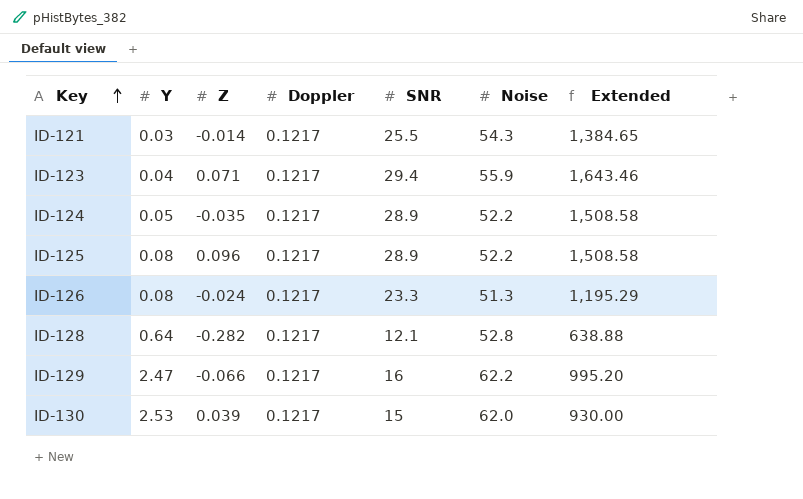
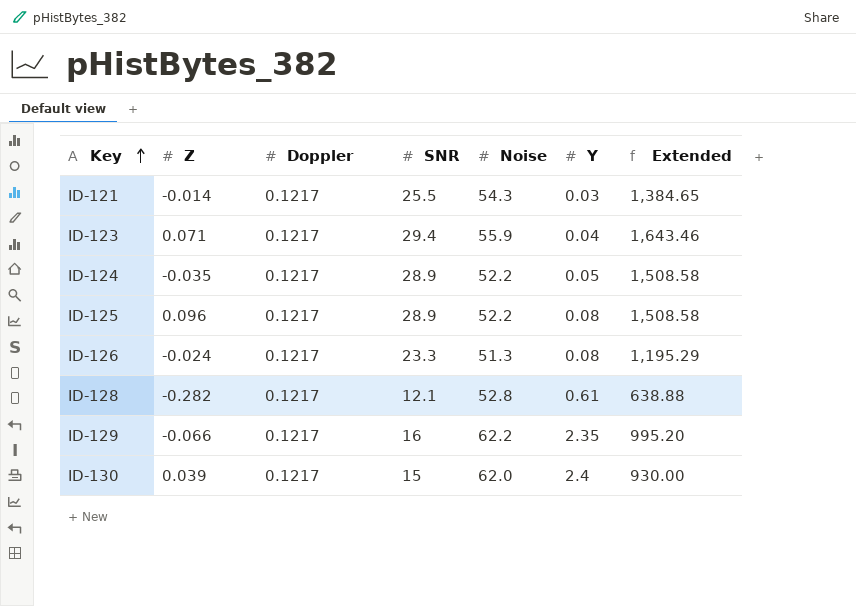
column Y | position: 2 -> 6
ID-128 | Y: 0.64 -> 0.61
ID-129 | Y: 2.47 -> 2.35
ID-130 | Y: 2.53 -> 2.4

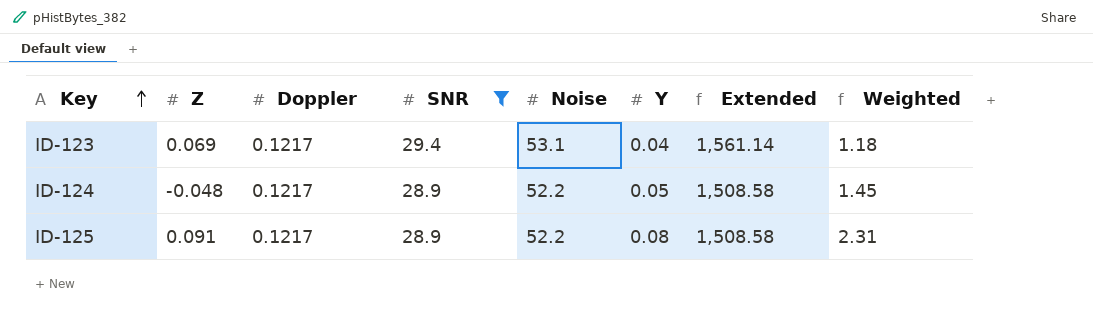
filter: none -> SNR >= 28.9
column Weighted | formula: none -> [SNR] * [Y]
ID-123 | Z: 0.071 -> 0.069
ID-123 | Noise: 55.9 -> 53.1
ID-123 | Extended: 1,643.46 -> 1,561.14
ID-124 | Z: -0.035 -> -0.048
ID-125 | Z: 0.096 -> 0.091

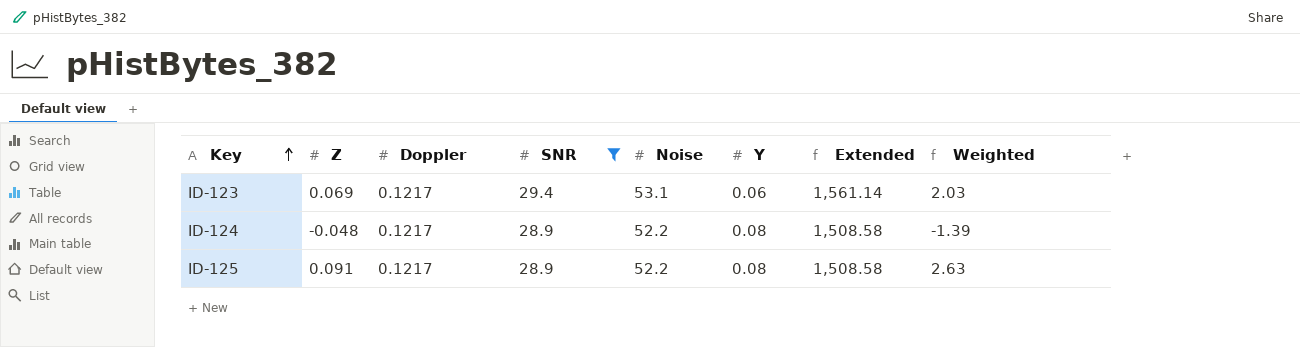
column Weighted | formula: [SNR] * [Y] -> [Z] * [SNR]
ID-123 | Y: 0.04 -> 0.06
ID-124 | Y: 0.05 -> 0.08

